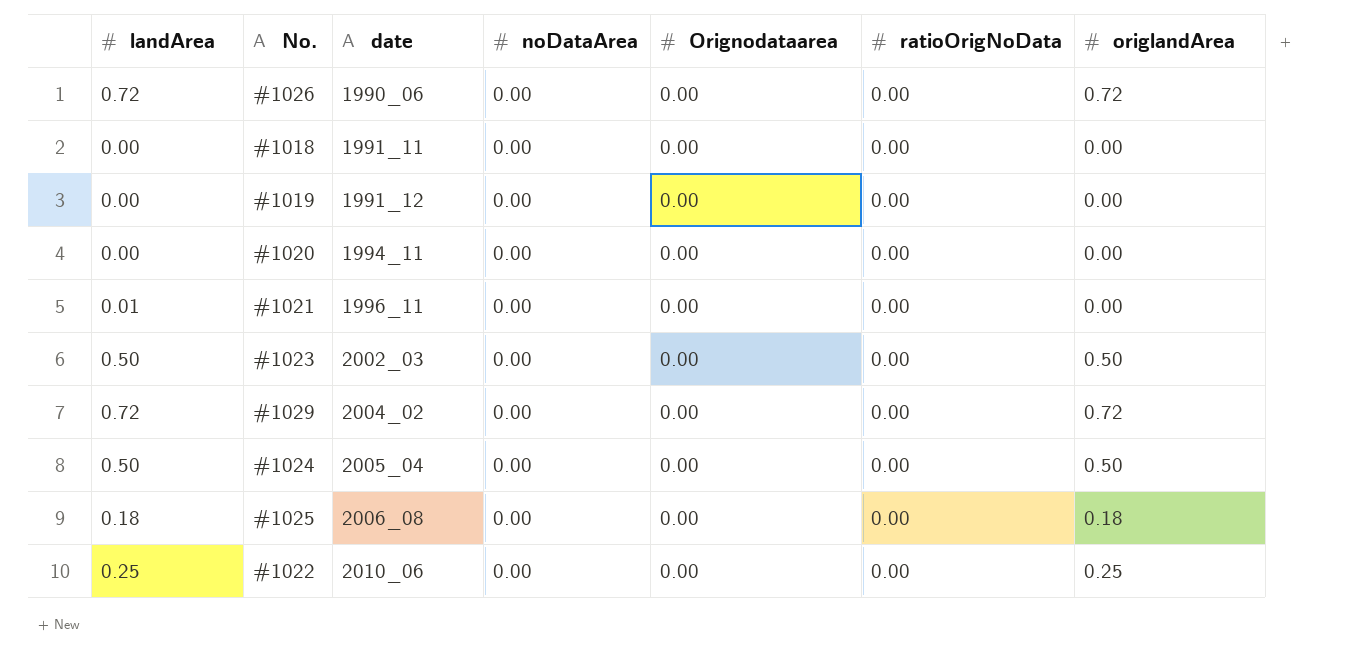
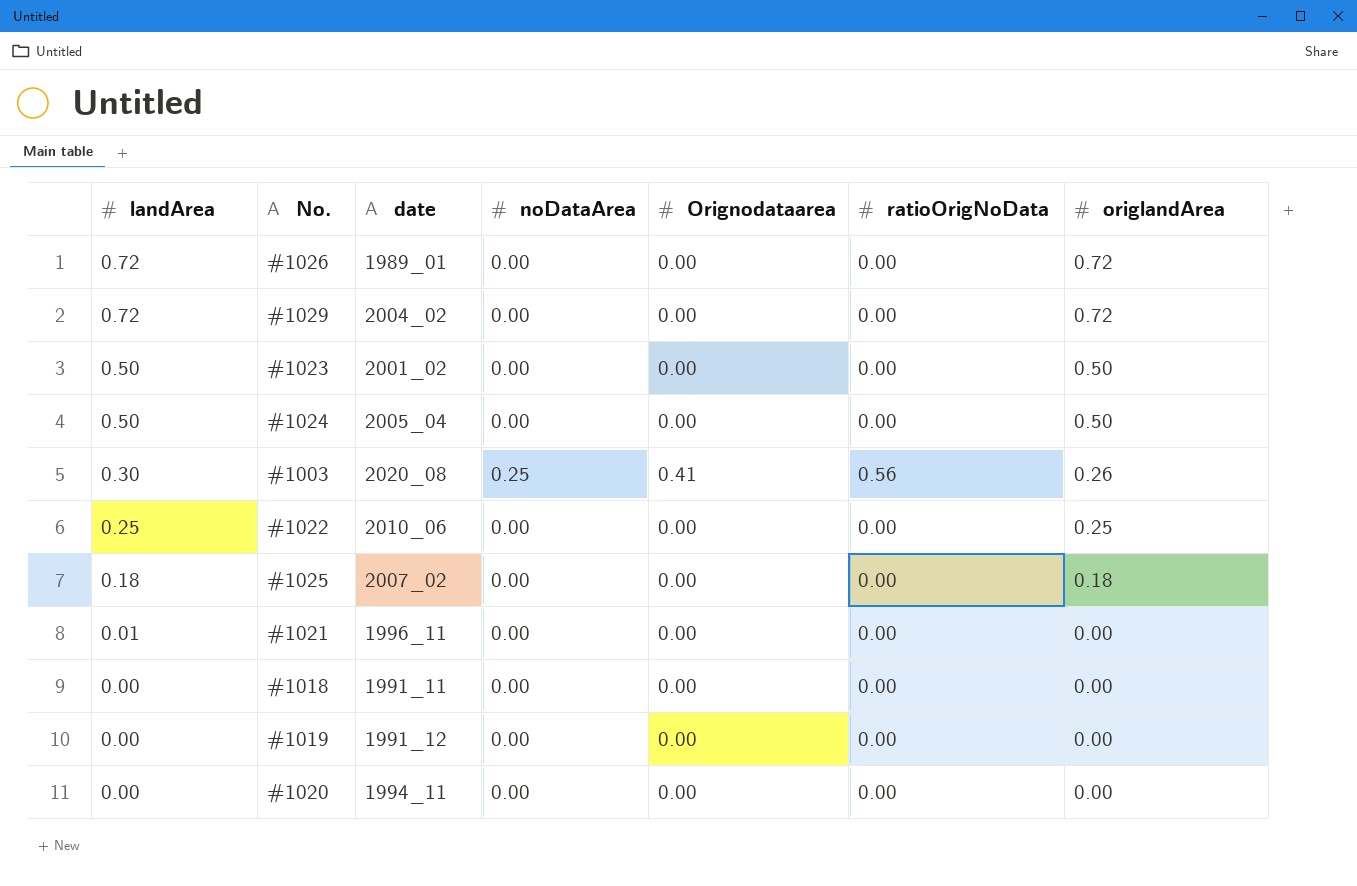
row order: date ascending -> landArea descending
#1026 | date: 1990_06 -> 1989_01
#1023 | date: 2002_03 -> 2001_02
row #1003: none -> 0.30 | 2020_08 | 0.25 | 0.41 | 0.56 | 0.26
#1025 | date: 2006_08 -> 2007_02

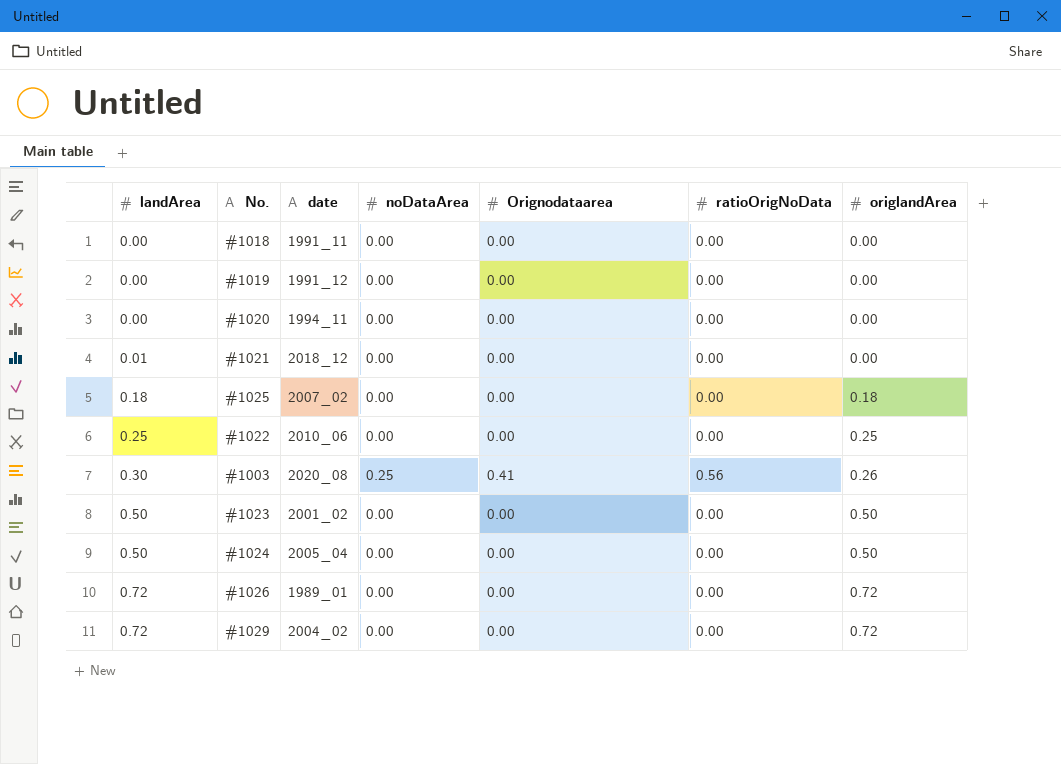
row order: landArea descending -> landArea ascending
#1021 | date: 1996_11 -> 2018_12

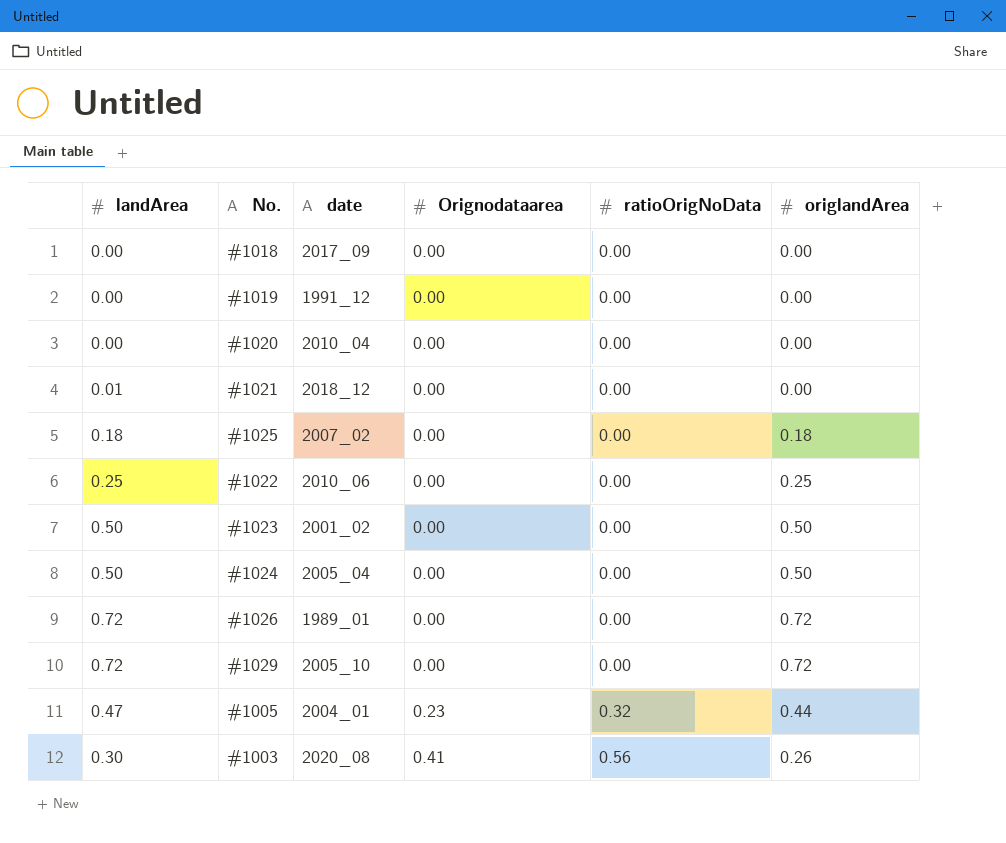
row order: landArea ascending -> Orignodataarea ascending
column noDataArea | position: 4 -> none
#1018 | date: 1991_11 -> 2017_09
#1020 | date: 1994_11 -> 2010_04
#1029 | date: 2004_02 -> 2005_10
row #1005: none -> 0.47 | 2004_01 | 0.23 | 0.32 | 0.44

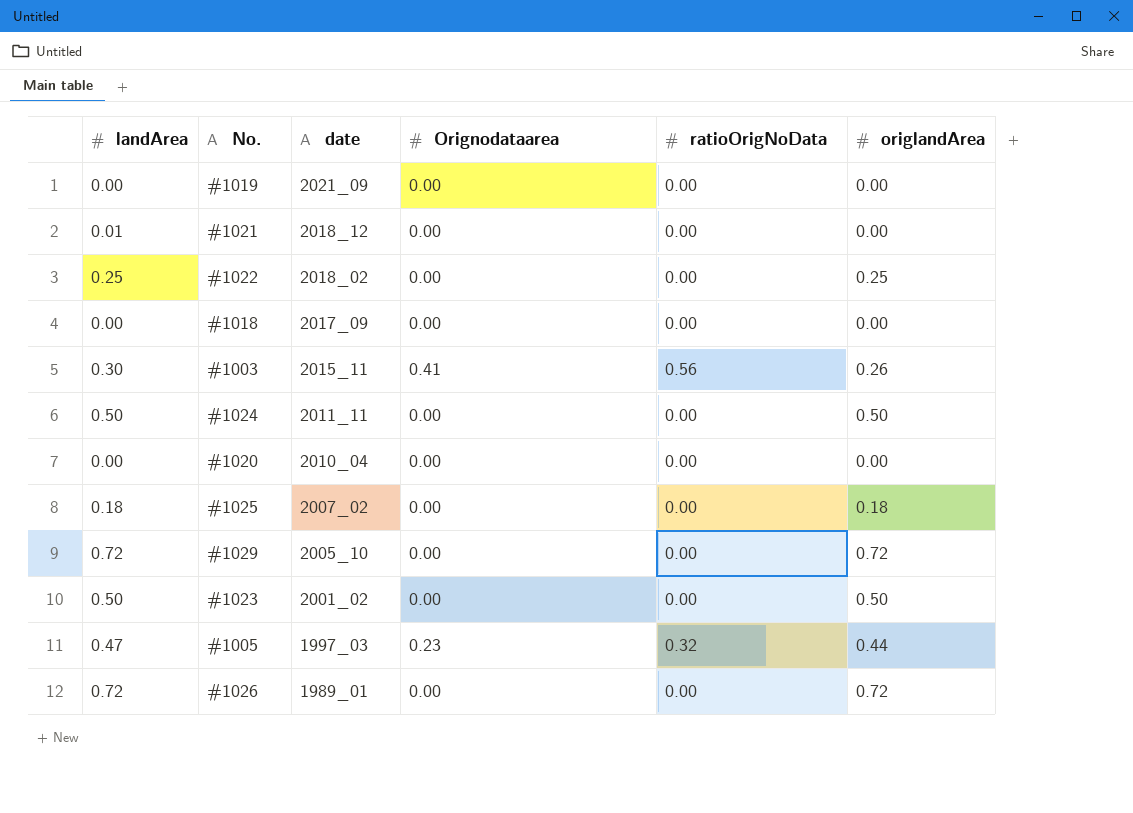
row order: Orignodataarea ascending -> date descending
#1019 | date: 1991_12 -> 2021_09
#1022 | date: 2010_06 -> 2018_02
#1003 | date: 2020_08 -> 2015_11
#1024 | date: 2005_04 -> 2011_11
#1005 | date: 2004_01 -> 1997_03

